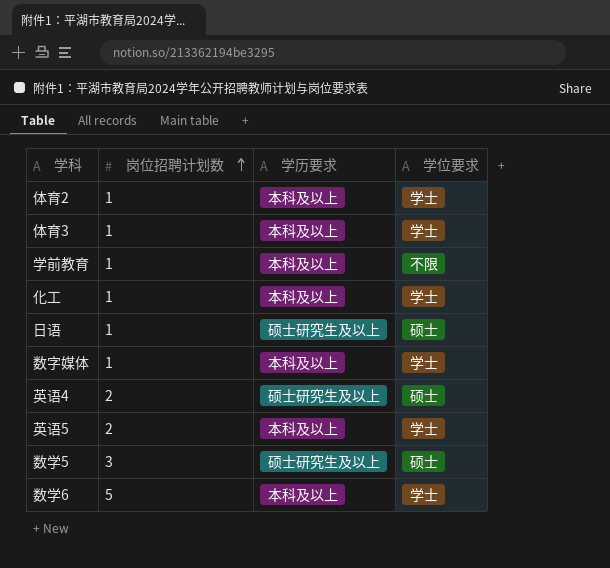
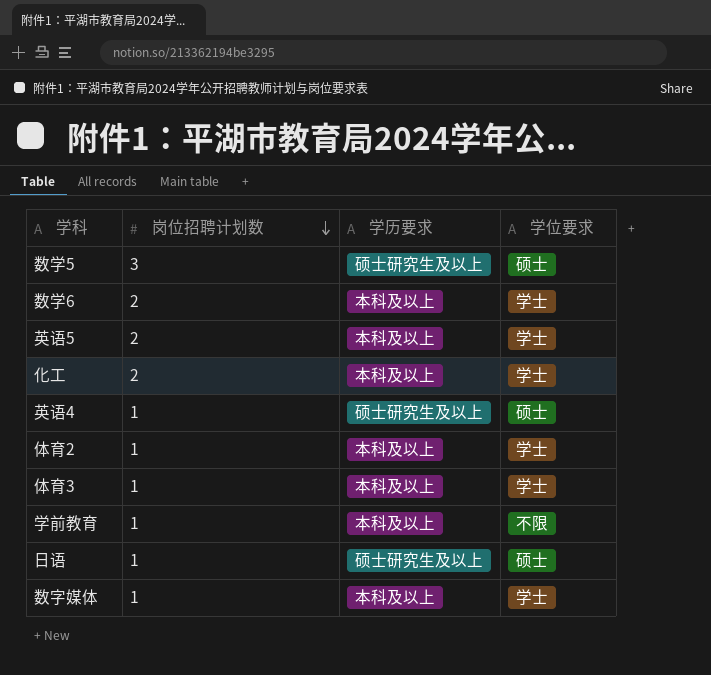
row order: 岗位招聘计划数 ascending -> 岗位招聘计划数 descending
数学6 | 岗位招聘计划数: 5 -> 2
化工 | 岗位招聘计划数: 1 -> 2
英语4 | 岗位招聘计划数: 2 -> 1

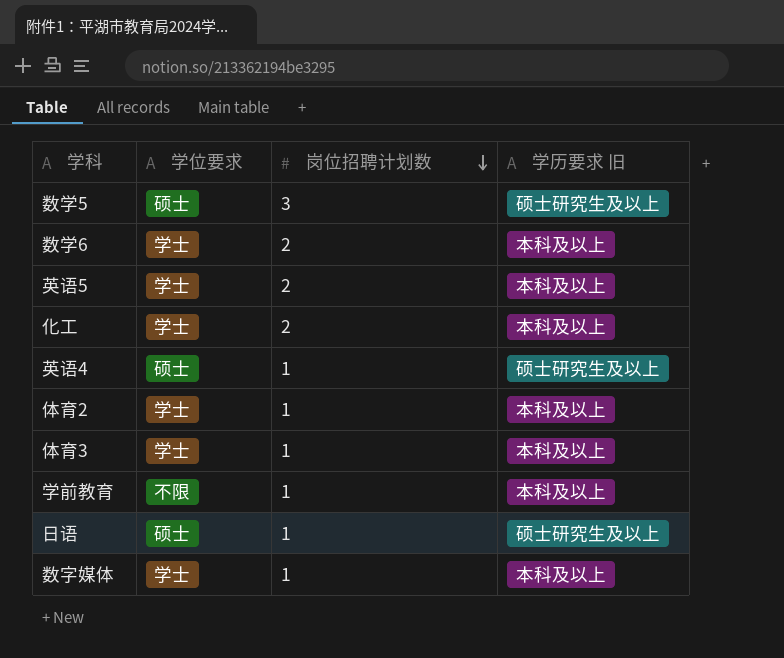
column 学位要求 | position: 4 -> 2
column name: 学历要求 -> 学历要求 旧

